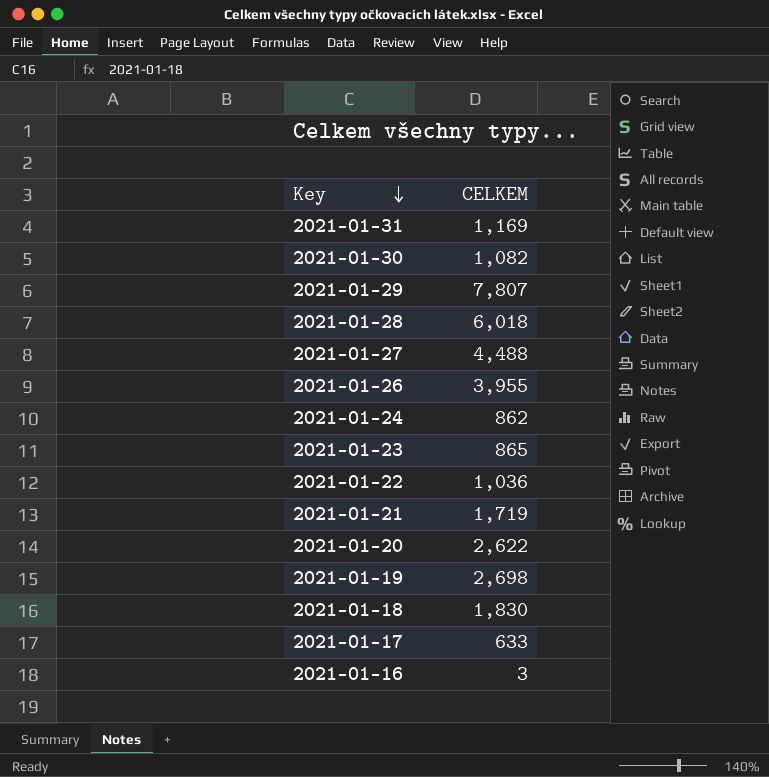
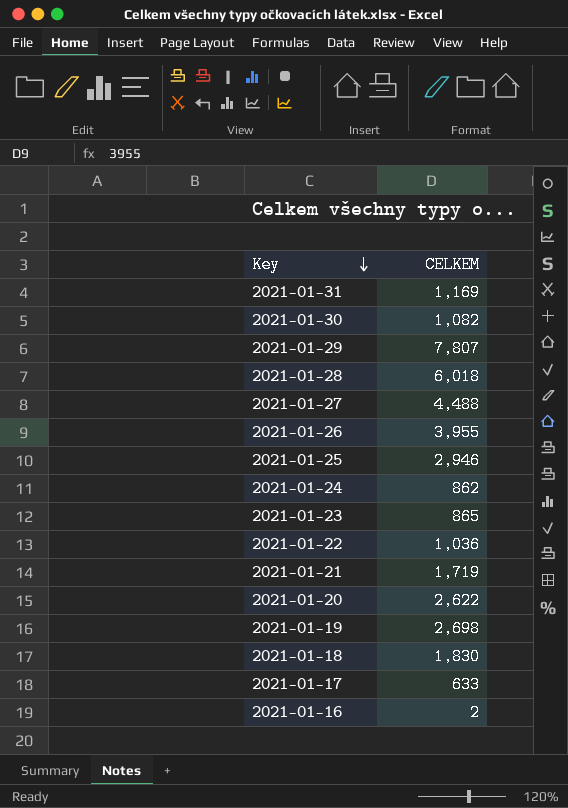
row 2021-01-25: none -> 2,946
2021-01-16 | CELKEM: 3 -> 2

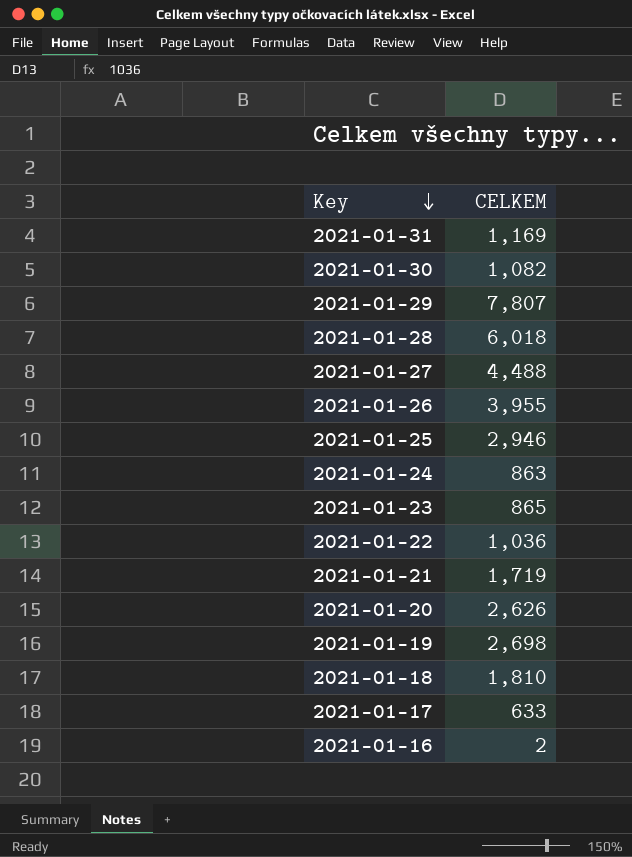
2021-01-24 | CELKEM: 862 -> 863
2021-01-20 | CELKEM: 2,622 -> 2,626
2021-01-18 | CELKEM: 1,830 -> 1,810

